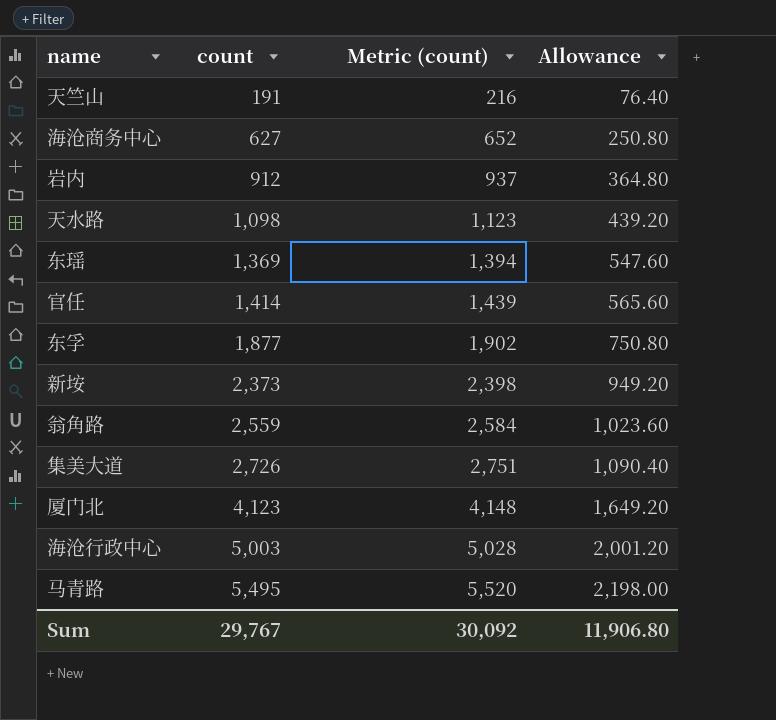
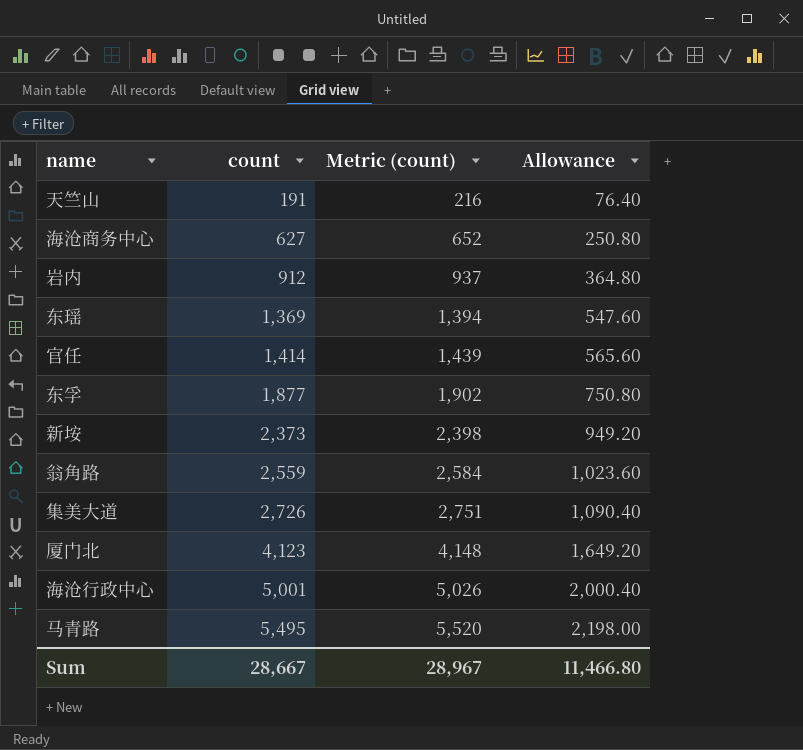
row 天水路: 1,098 | 1,123 | 439.20 -> none
海沧行政中心 | count: 5,003 -> 5,001
海沧行政中心 | Metric (count): 5,028 -> 5,026
海沧行政中心 | Allowance: 2,001.20 -> 2,000.40
Sum | count: 29,767 -> 28,667
Sum | Metric (count): 30,092 -> 28,967
Sum | Allowance: 11,906.80 -> 11,466.80

